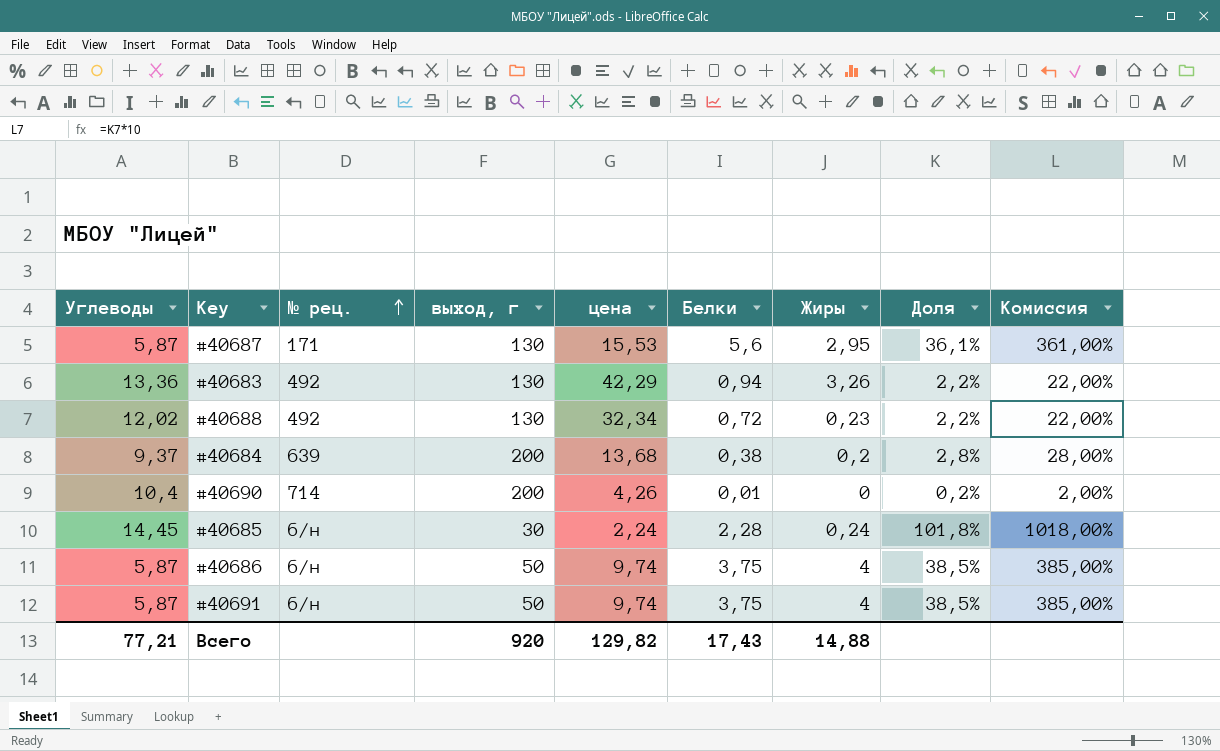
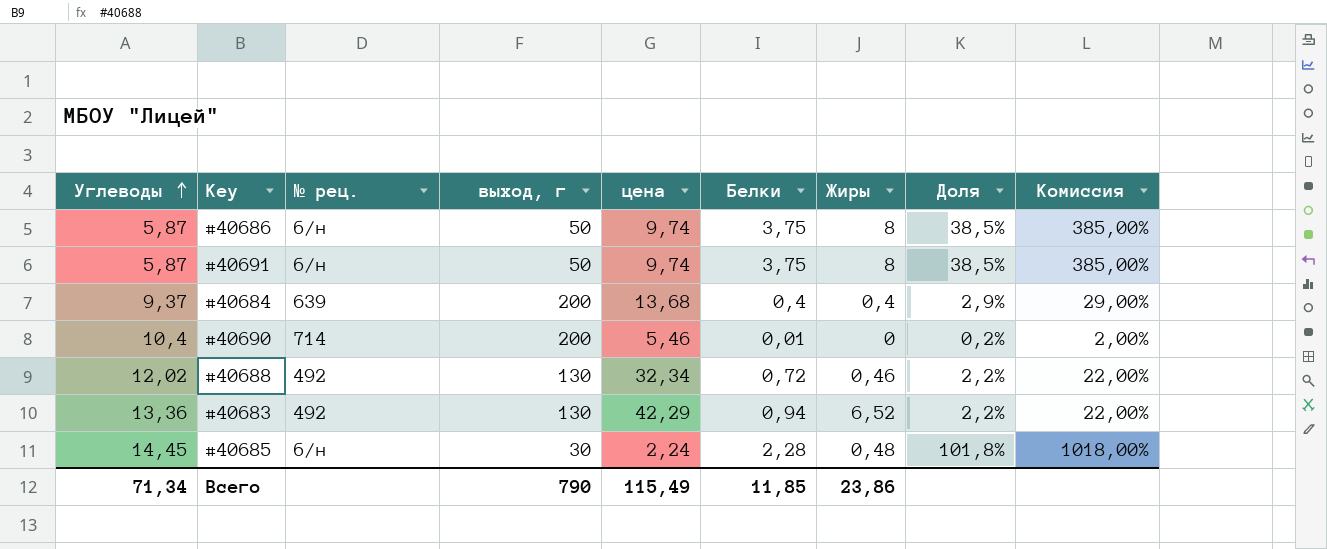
row order: № рец. ascending -> Углеводы ascending
row #40687: 5,87 | 171 | 130 | 15,53 | 5,6 | 2,95 | 36,1% | 361,00% -> none
#40686 | Жиры: 4 -> 8
#40691 | Жиры: 4 -> 8
#40684 | Белки: 0,38 -> 0,4
#40684 | Жиры: 0,2 -> 0,4
#40684 | Доля: 2,8% -> 2,9%
#40684 | Комиссия: 28,00% -> 29,00%
#40690 | цена: 4,26 -> 5,46
#40688 | Жиры: 0,23 -> 0,46
#40683 | Жиры: 3,26 -> 6,52
#40685 | Жиры: 0,24 -> 0,48
Всего | Углеводы: 77,21 -> 71,34
Всего | выход, г: 920 -> 790
Всего | цена: 129,82 -> 115,49
Всего | Белки: 17,43 -> 11,85
Всего | Жиры: 14,88 -> 23,86

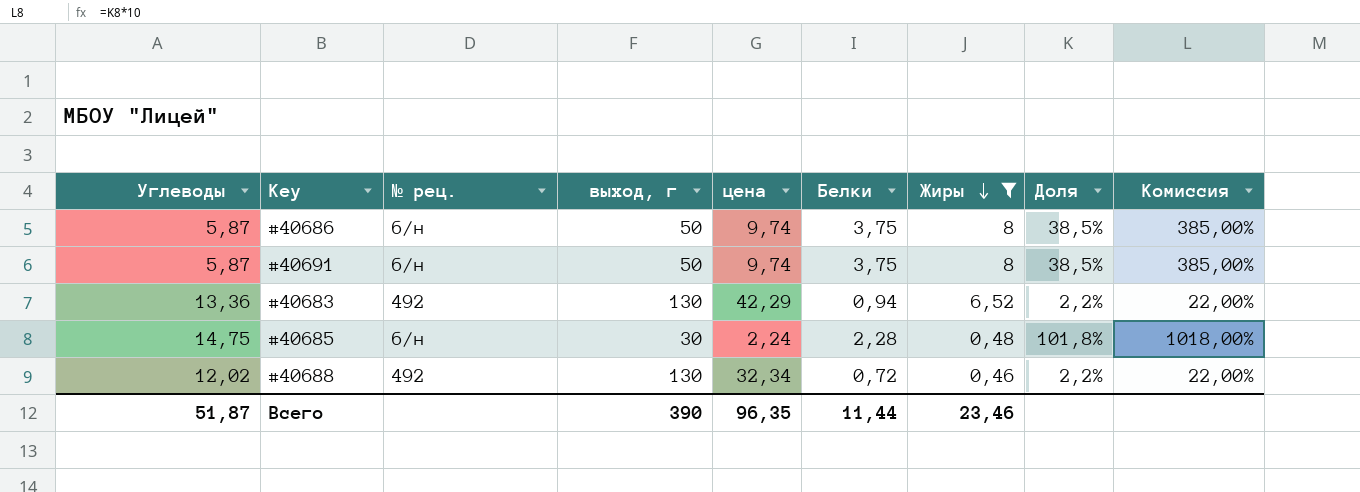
filter: none -> Жиры >= 0,46
row order: Углеводы ascending -> Жиры descending
#40685 | Углеводы: 14,45 -> 14,75
Всего | Углеводы: 71,34 -> 51,87
Всего | выход, г: 790 -> 390
Всего | цена: 115,49 -> 96,35
Всего | Белки: 11,85 -> 11,44
Всего | Жиры: 23,86 -> 23,46

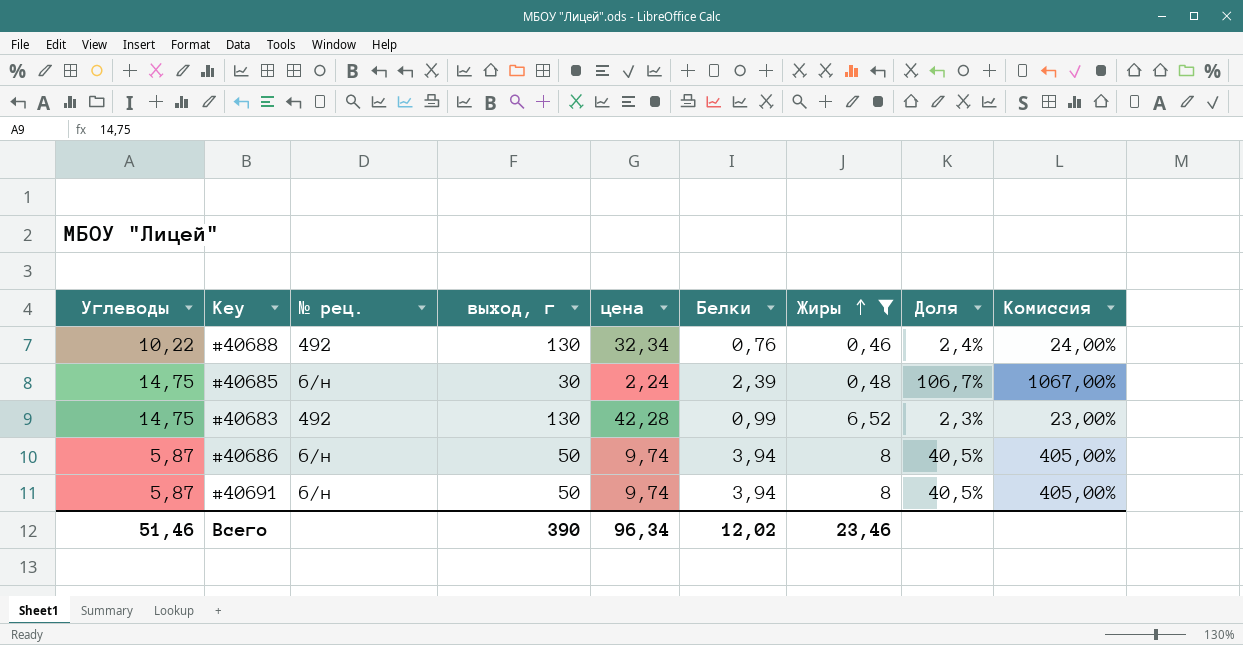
row order: Жиры descending -> Жиры ascending
#40688 | Углеводы: 12,02 -> 10,22
#40688 | Белки: 0,72 -> 0,76
#40688 | Доля: 2,2% -> 2,4%
#40688 | Комиссия: 22,00% -> 24,00%
#40685 | Белки: 2,28 -> 2,39
#40685 | Доля: 101,8% -> 106,7%
#40685 | Комиссия: 1018,00% -> 1067,00%
#40683 | Углеводы: 13,36 -> 14,75
#40683 | цена: 42,29 -> 42,28
#40683 | Белки: 0,94 -> 0,99
#40683 | Доля: 2,2% -> 2,3%
#40683 | Комиссия: 22,00% -> 23,00%
#40686 | Белки: 3,75 -> 3,94
#40686 | Доля: 38,5% -> 40,5%
#40686 | Комиссия: 385,00% -> 405,00%
#40691 | Белки: 3,75 -> 3,94
#40691 | Доля: 38,5% -> 40,5%
#40691 | Комиссия: 385,00% -> 405,00%
Всего | Углеводы: 51,87 -> 51,46
Всего | цена: 96,35 -> 96,34
Всего | Белки: 11,44 -> 12,02

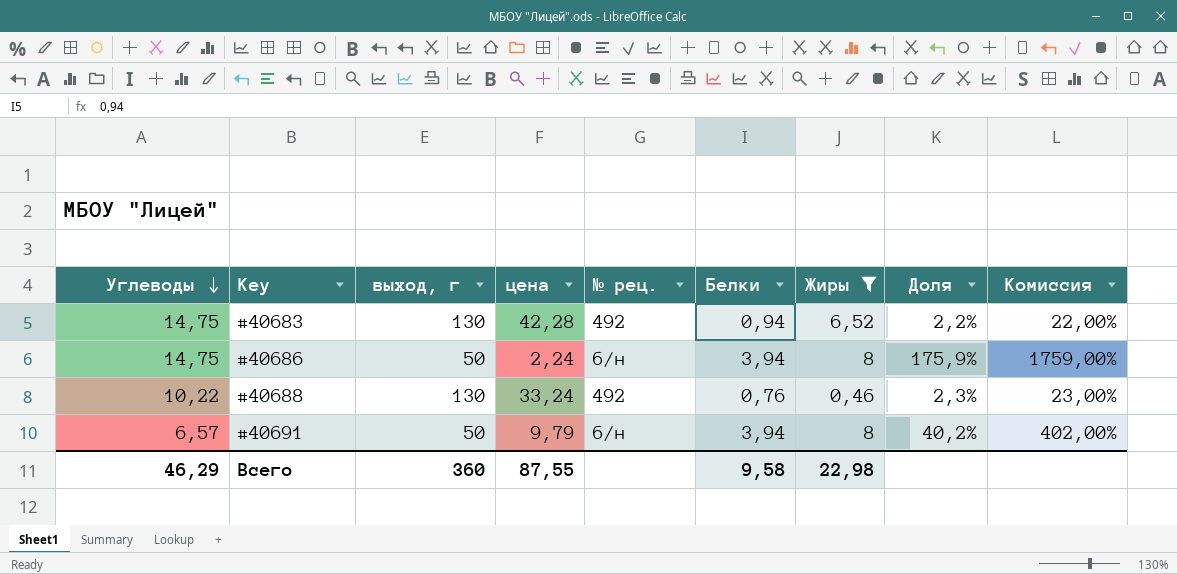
row order: Жиры ascending -> Углеводы descending
column № рец. | position: 3 -> 5
row #40685: 14,75 | б/н | 30 | 2,24 | 2,39 | 0,48 | 106,7% | 1067,00% -> none
#40683 | Белки: 0,99 -> 0,94
#40683 | Доля: 2,3% -> 2,2%
#40683 | Комиссия: 23,00% -> 22,00%
#40686 | Углеводы: 5,87 -> 14,75
#40686 | цена: 9,74 -> 2,24
#40686 | Доля: 40,5% -> 175,9%
#40686 | Комиссия: 405,00% -> 1759,00%
#40688 | цена: 32,34 -> 33,24
#40688 | Доля: 2,4% -> 2,3%
#40688 | Комиссия: 24,00% -> 23,00%
#40691 | Углеводы: 5,87 -> 6,57
#40691 | цена: 9,74 -> 9,79
#40691 | Доля: 40,5% -> 40,2%
#40691 | Комиссия: 405,00% -> 402,00%
Всего | Углеводы: 51,46 -> 46,29
Всего | выход, г: 390 -> 360
Всего | цена: 96,34 -> 87,55
Всего | Белки: 12,02 -> 9,58
Всего | Жиры: 23,46 -> 22,98

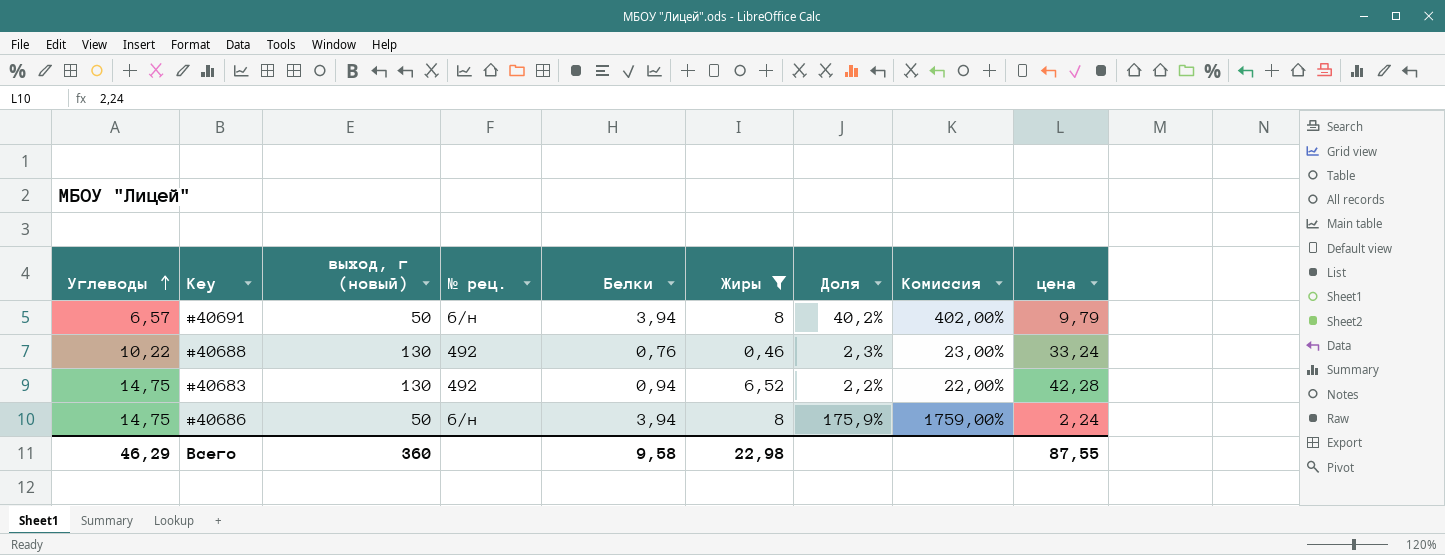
row order: Углеводы descending -> Углеводы ascending
column name: выход, г -> выход, г (новый)
column цена | position: 4 -> 9

